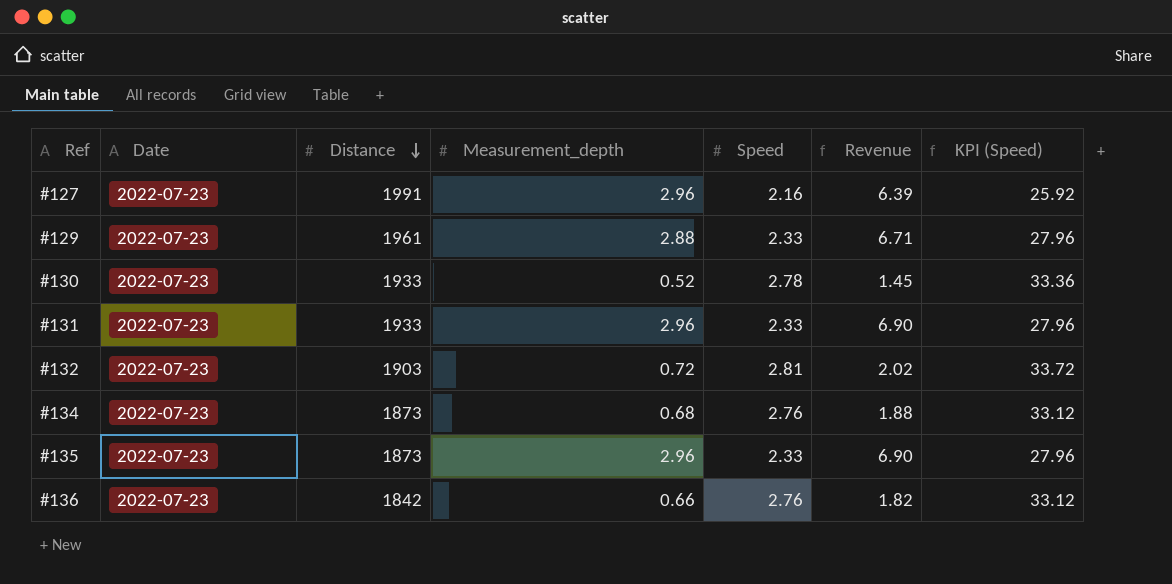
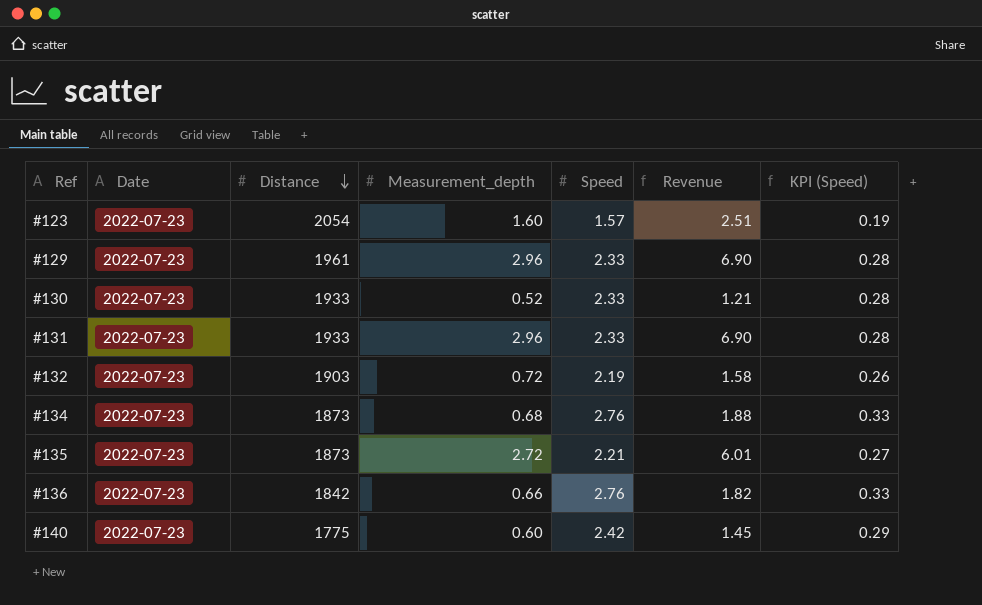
column KPI (Speed) | formula: [Speed] * 12 -> [Speed] * 0.12
row #127: 2022-07-23 | 1991 | 2.96 | 2.16 | 6.39 | 25.92 -> none
row #123: none -> 2022-07-23 | 2054 | 1.60 | 1.57 | 2.51 | 0.19
#129 | Measurement_depth: 2.88 -> 2.96
#129 | Revenue: 6.71 -> 6.90
#130 | Speed: 2.78 -> 2.33
#130 | Revenue: 1.45 -> 1.21
#132 | Speed: 2.81 -> 2.19
#132 | Revenue: 2.02 -> 1.58
#135 | Measurement_depth: 2.96 -> 2.72
#135 | Speed: 2.33 -> 2.21
#135 | Revenue: 6.90 -> 6.01
row #140: none -> 2022-07-23 | 1775 | 0.60 | 2.42 | 1.45 | 0.29

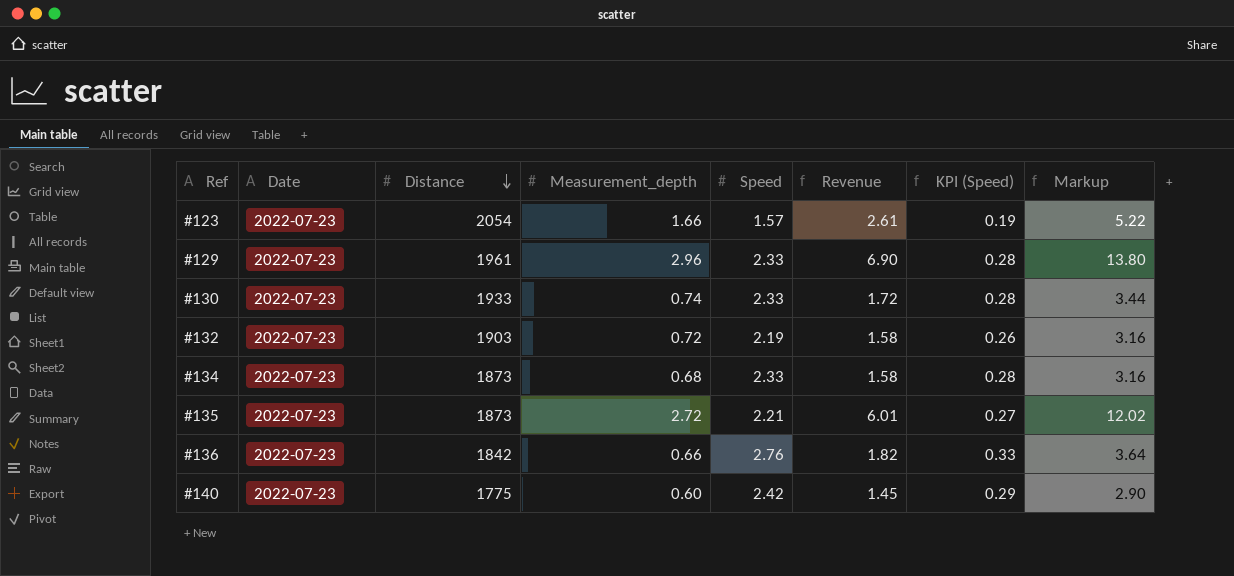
column Markup | formula: none -> [Revenue] * 2
row #131: 2022-07-23 | 1933 | 2.96 | 2.33 | 6.90 | 0.28 -> none
#123 | Measurement_depth: 1.60 -> 1.66
#123 | Revenue: 2.51 -> 2.61
#130 | Measurement_depth: 0.52 -> 0.74
#130 | Revenue: 1.21 -> 1.72
#134 | Speed: 2.76 -> 2.33
#134 | Revenue: 1.88 -> 1.58
#134 | KPI (Speed): 0.33 -> 0.28

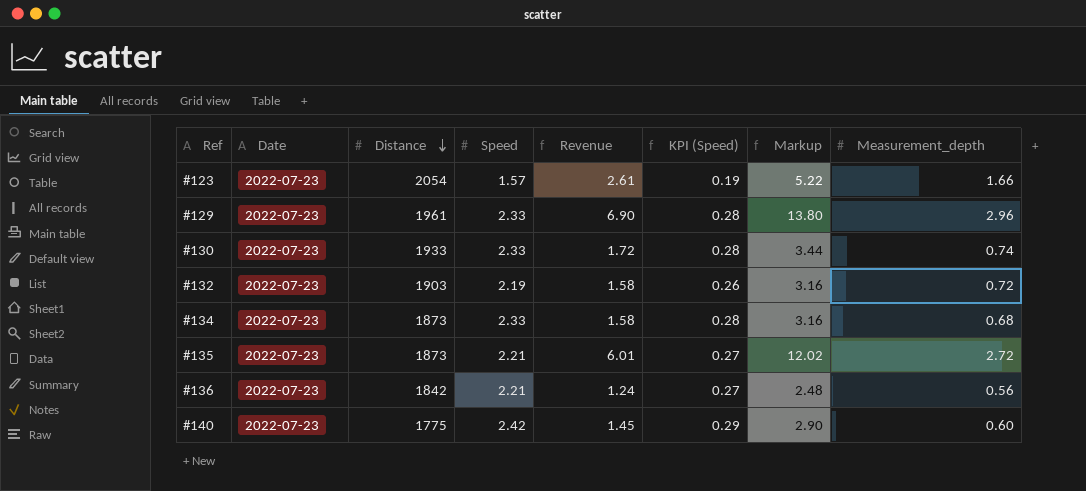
column Measurement_depth | position: 4 -> 8
#136 | Speed: 2.76 -> 2.21
#136 | Revenue: 1.82 -> 1.24
#136 | KPI (Speed): 0.33 -> 0.27
#136 | Markup: 3.64 -> 2.48
#136 | Measurement_depth: 0.66 -> 0.56

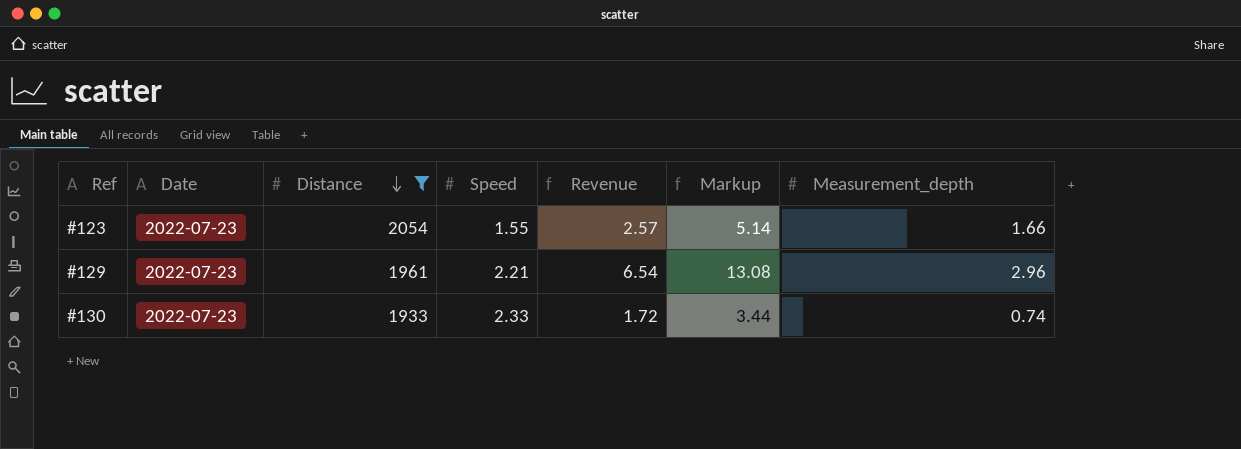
filter: none -> Distance >= 1933
column KPI (Speed) | formula: [Speed] * 0.12 -> none
#123 | Speed: 1.57 -> 1.55
#123 | Revenue: 2.61 -> 2.57
#123 | Markup: 5.22 -> 5.14
#129 | Speed: 2.33 -> 2.21
#129 | Revenue: 6.90 -> 6.54
#129 | Markup: 13.80 -> 13.08

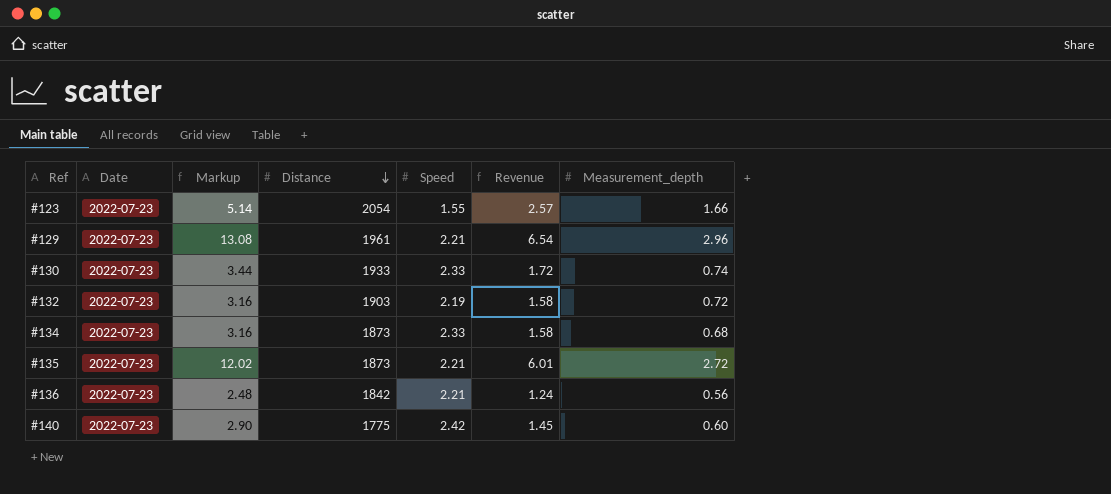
filter: Distance >= 1933 -> none
column Markup | position: 6 -> 3

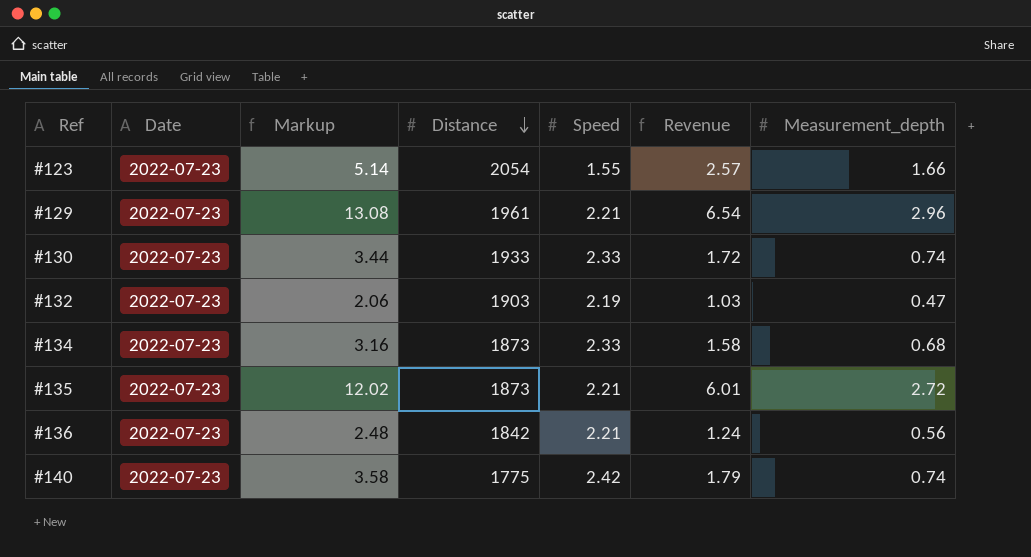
#132 | Markup: 3.16 -> 2.06
#132 | Revenue: 1.58 -> 1.03
#132 | Measurement_depth: 0.72 -> 0.47
#140 | Markup: 2.90 -> 3.58
#140 | Revenue: 1.45 -> 1.79
#140 | Measurement_depth: 0.60 -> 0.74

